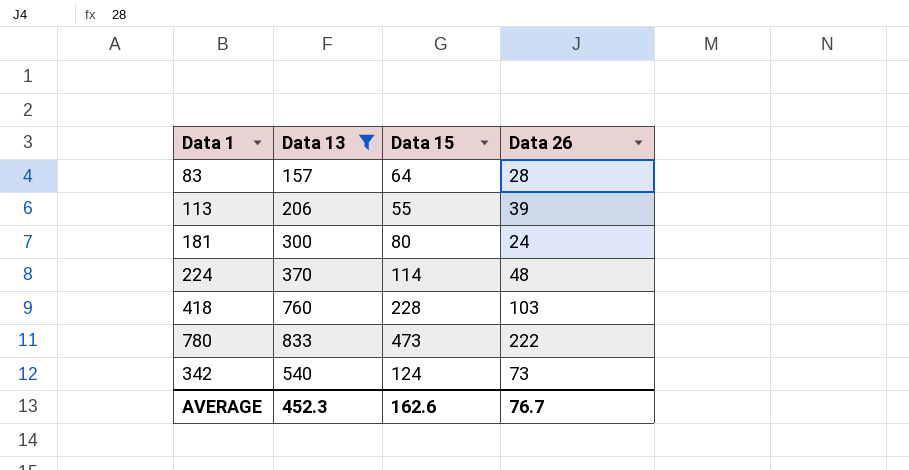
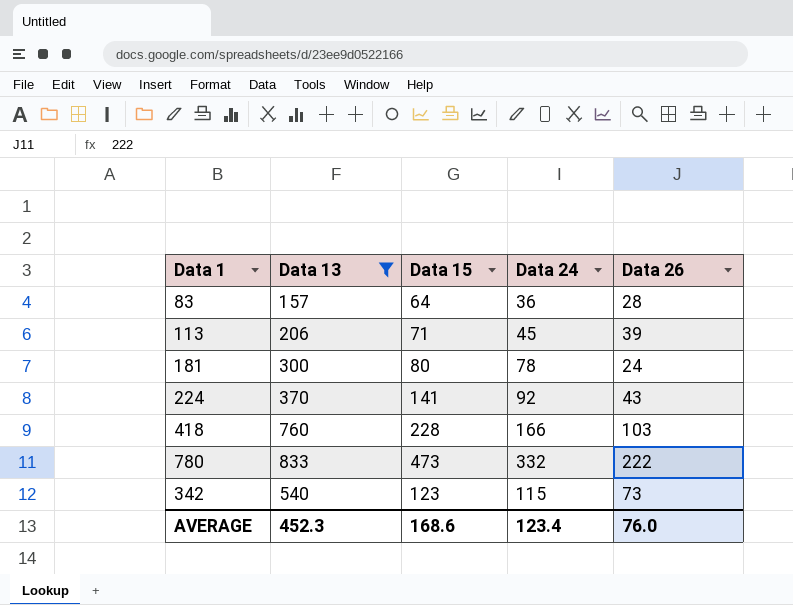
column Data 24 | position: none -> 4
113 | Data 15: 55 -> 71
224 | Data 15: 114 -> 141
224 | Data 26: 48 -> 43
342 | Data 15: 124 -> 123
AVERAGE | Data 15: 162.6 -> 168.6
AVERAGE | Data 26: 76.7 -> 76.0

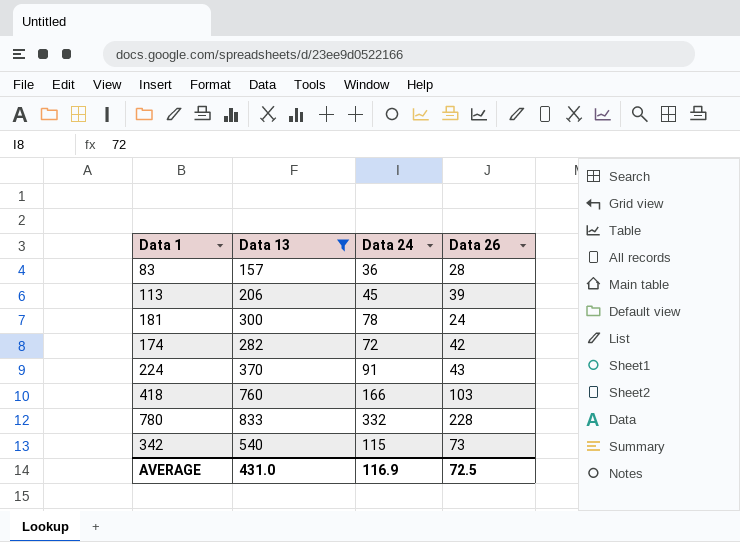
column Data 15 | position: 3 -> none
row 174: none -> 282 | 72 | 42
224 | Data 24: 92 -> 91
780 | Data 26: 222 -> 228
AVERAGE | Data 13: 452.3 -> 431.0
AVERAGE | Data 24: 123.4 -> 116.9
AVERAGE | Data 26: 76.0 -> 72.5

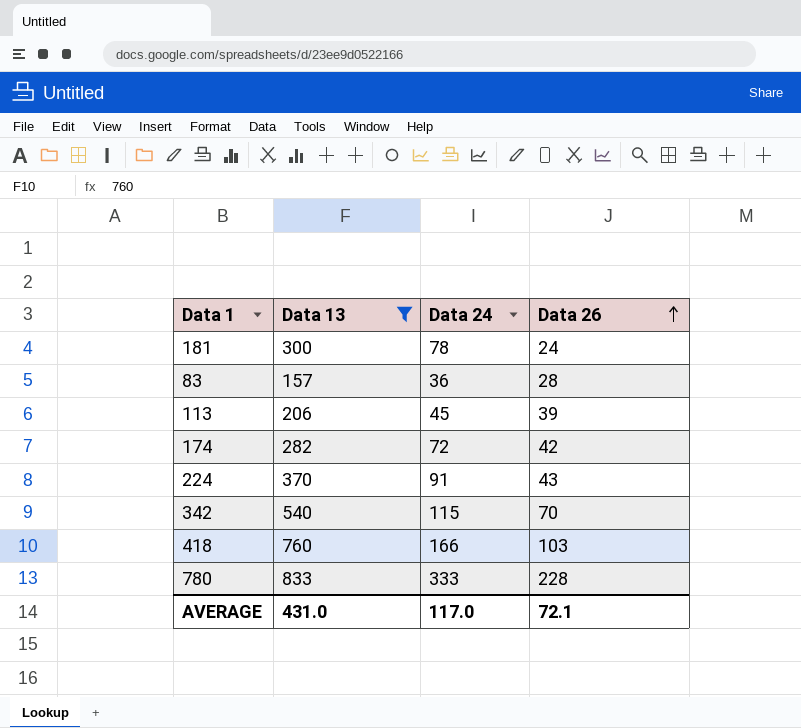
row order: none -> Data 26 ascending
342 | Data 26: 73 -> 70
780 | Data 24: 332 -> 333
AVERAGE | Data 24: 116.9 -> 117.0
AVERAGE | Data 26: 72.5 -> 72.1

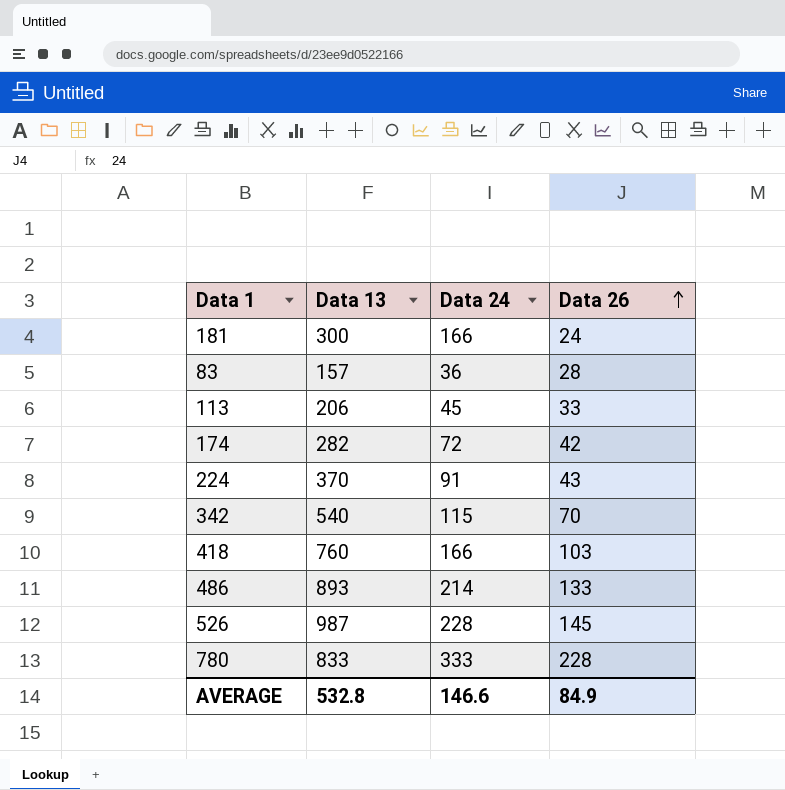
filter: Data 13 <= 833 -> none
181 | Data 24: 78 -> 166
113 | Data 26: 39 -> 33
AVERAGE | Data 13: 431.0 -> 532.8
AVERAGE | Data 24: 117.0 -> 146.6
AVERAGE | Data 26: 72.1 -> 84.9

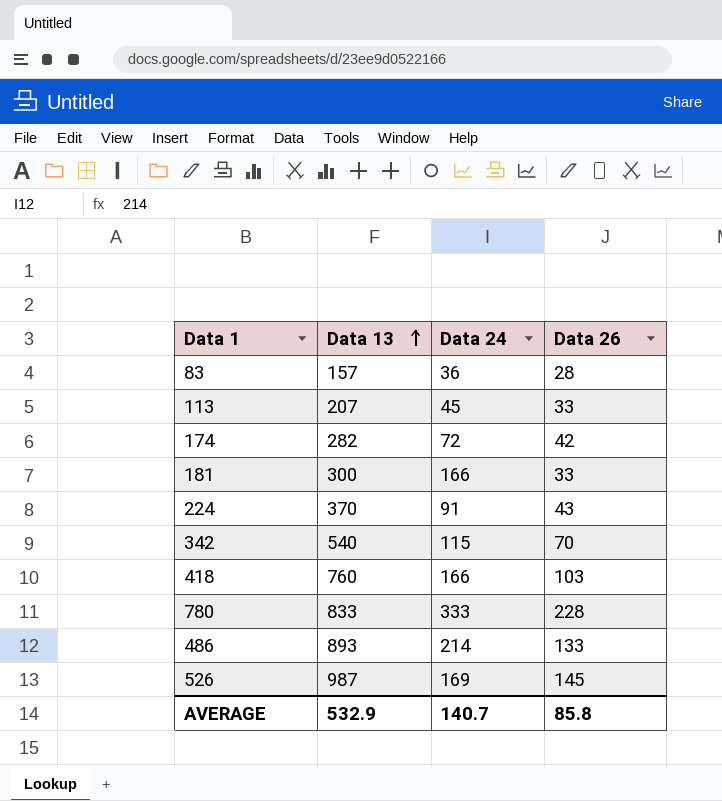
row order: Data 26 ascending -> Data 13 ascending
113 | Data 13: 206 -> 207
181 | Data 26: 24 -> 33
526 | Data 24: 228 -> 169
AVERAGE | Data 13: 532.8 -> 532.9
AVERAGE | Data 24: 146.6 -> 140.7
AVERAGE | Data 26: 84.9 -> 85.8

